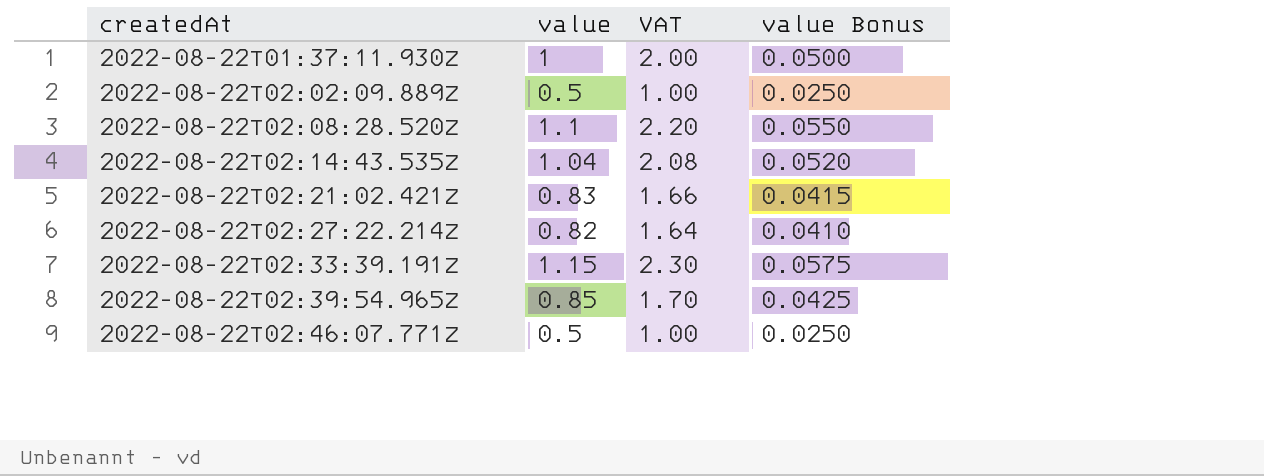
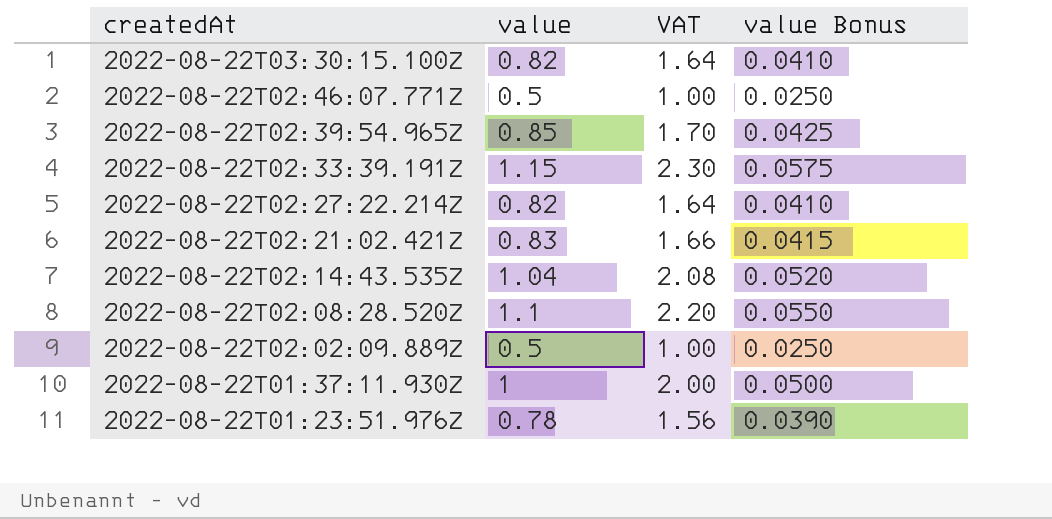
row order: createdAt ascending -> createdAt descending
row 2022-08-22T03:30:15.100Z: none -> 0.82 | 1.64 | 0.0410
row 2022-08-22T01:23:51.976Z: none -> 0.78 | 1.56 | 0.0390

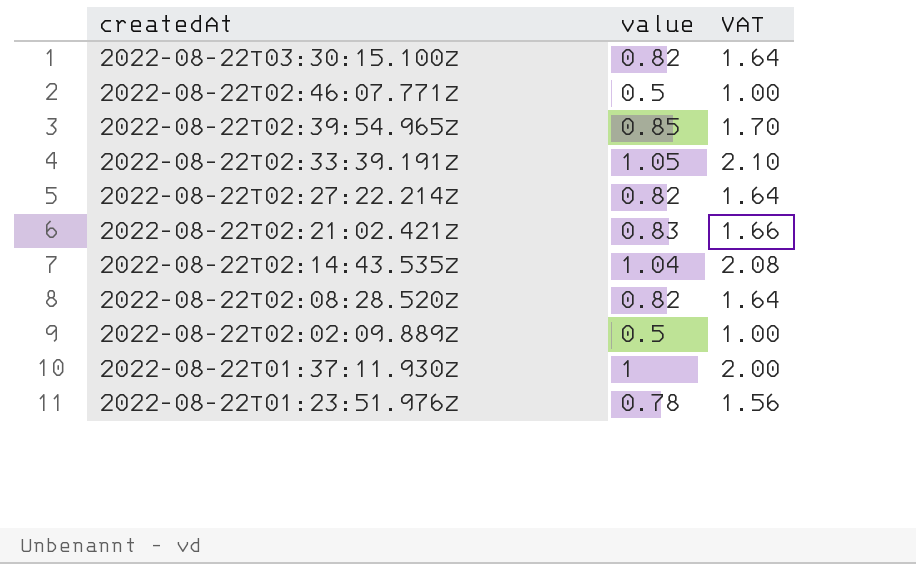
column value Bonus | formula: [value] * 0.05 -> none
2022-08-22T02:33:39.191Z | value: 1.15 -> 1.05
2022-08-22T02:33:39.191Z | VAT: 2.30 -> 2.10
2022-08-22T02:08:28.520Z | value: 1.1 -> 0.82
2022-08-22T02:08:28.520Z | VAT: 2.20 -> 1.64

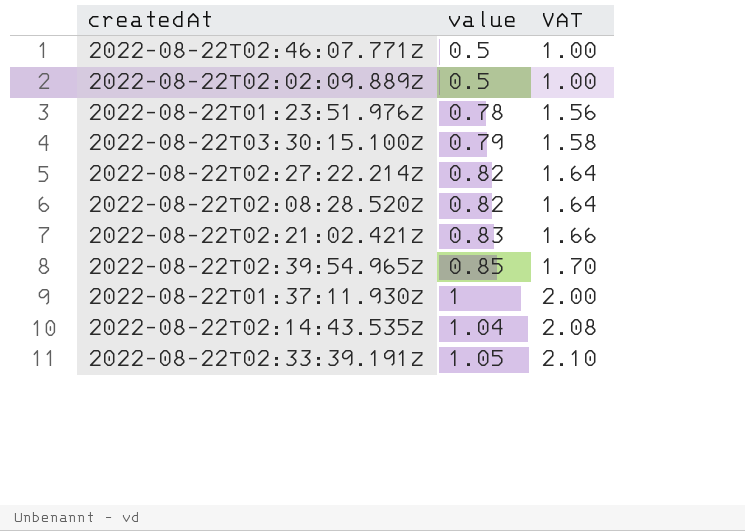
row order: createdAt descending -> value ascending
2022-08-22T03:30:15.100Z | value: 0.82 -> 0.79
2022-08-22T03:30:15.100Z | VAT: 1.64 -> 1.58

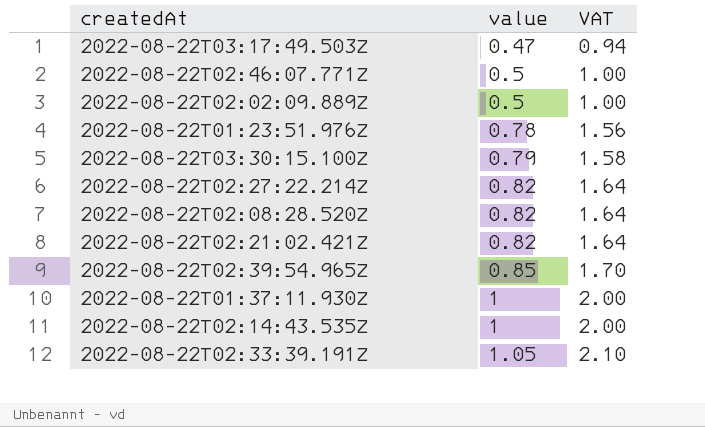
row 2022-08-22T03:17:49.503Z: none -> 0.47 | 0.94
2022-08-22T02:21:02.421Z | value: 0.83 -> 0.82
2022-08-22T02:21:02.421Z | VAT: 1.66 -> 1.64
2022-08-22T02:14:43.535Z | value: 1.04 -> 1
2022-08-22T02:14:43.535Z | VAT: 2.08 -> 2.00

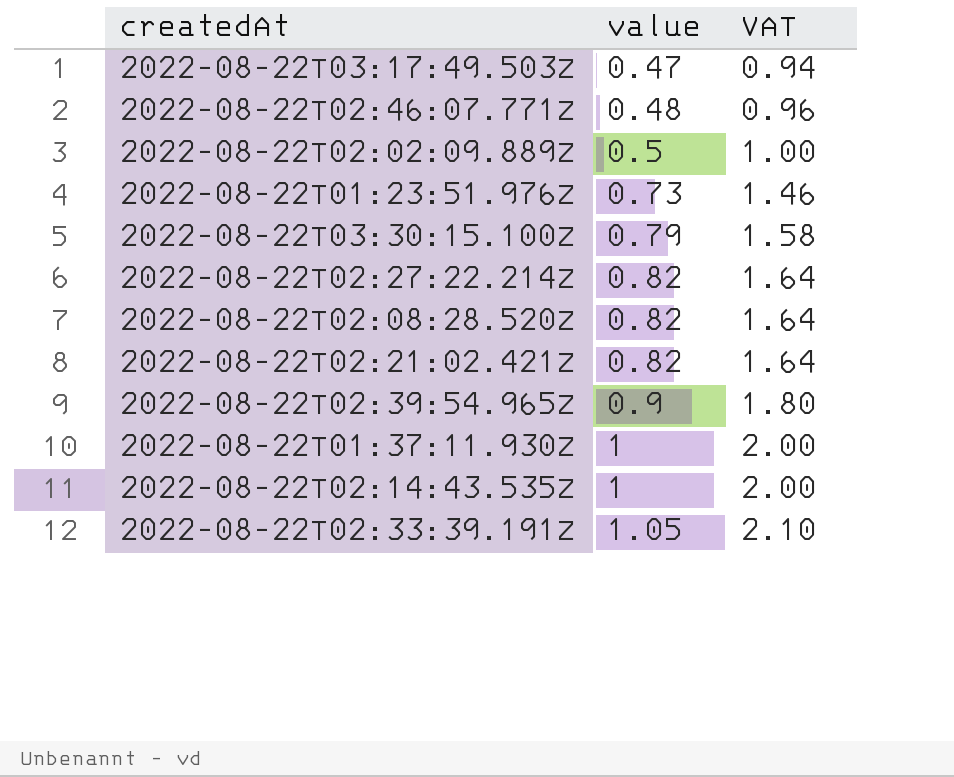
2022-08-22T02:46:07.771Z | value: 0.5 -> 0.48
2022-08-22T02:46:07.771Z | VAT: 1.00 -> 0.96
2022-08-22T01:23:51.976Z | value: 0.78 -> 0.73
2022-08-22T01:23:51.976Z | VAT: 1.56 -> 1.46
2022-08-22T02:39:54.965Z | value: 0.85 -> 0.9
2022-08-22T02:39:54.965Z | VAT: 1.70 -> 1.80

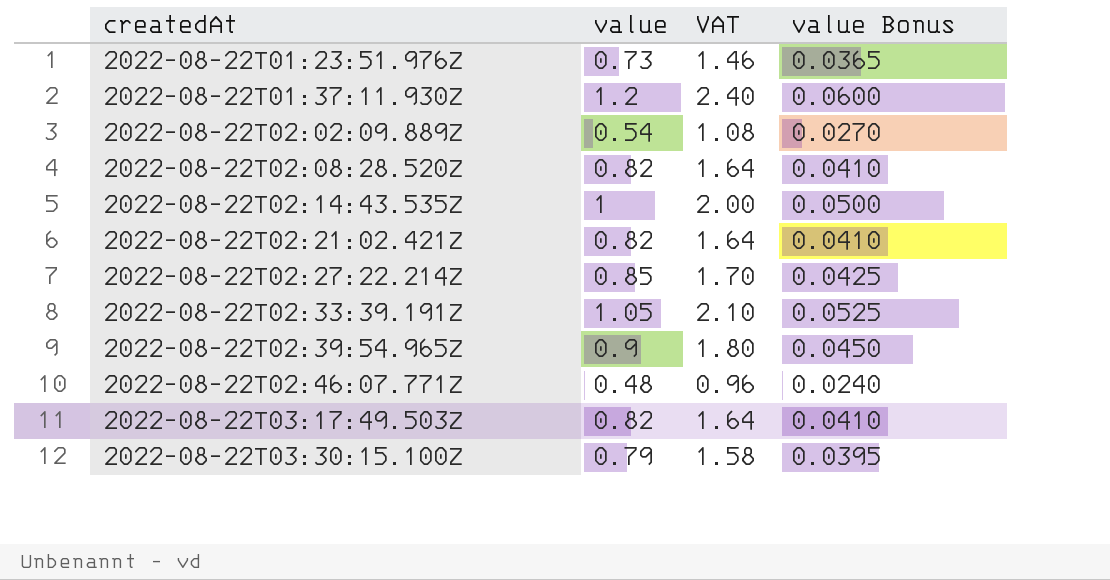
row order: value ascending -> createdAt ascending
column value Bonus | formula: none -> [value] * 0.05
2022-08-22T01:37:11.930Z | value: 1 -> 1.2
2022-08-22T01:37:11.930Z | VAT: 2.00 -> 2.40
2022-08-22T02:02:09.889Z | value: 0.5 -> 0.54
2022-08-22T02:02:09.889Z | VAT: 1.00 -> 1.08
2022-08-22T02:27:22.214Z | value: 0.82 -> 0.85
2022-08-22T02:27:22.214Z | VAT: 1.64 -> 1.70
2022-08-22T03:17:49.503Z | value: 0.47 -> 0.82
2022-08-22T03:17:49.503Z | VAT: 0.94 -> 1.64

